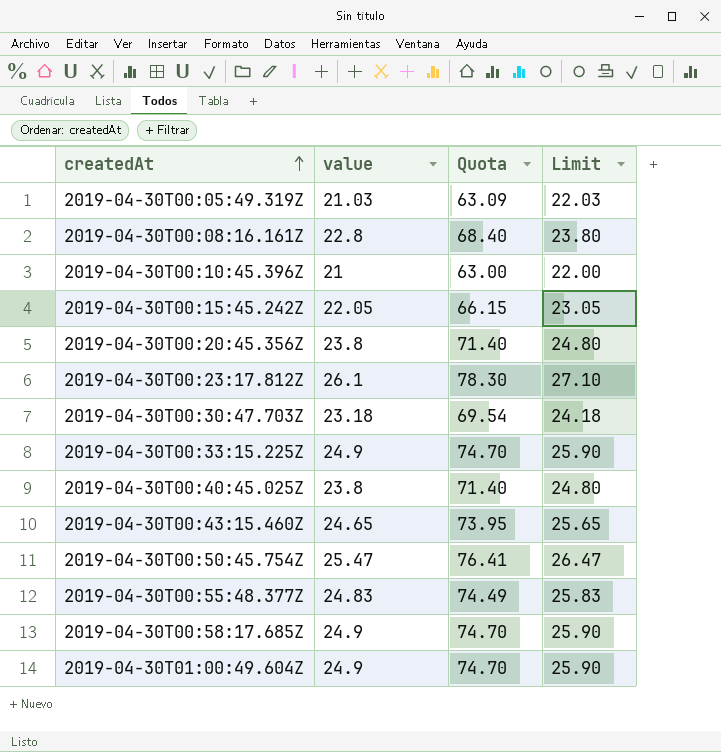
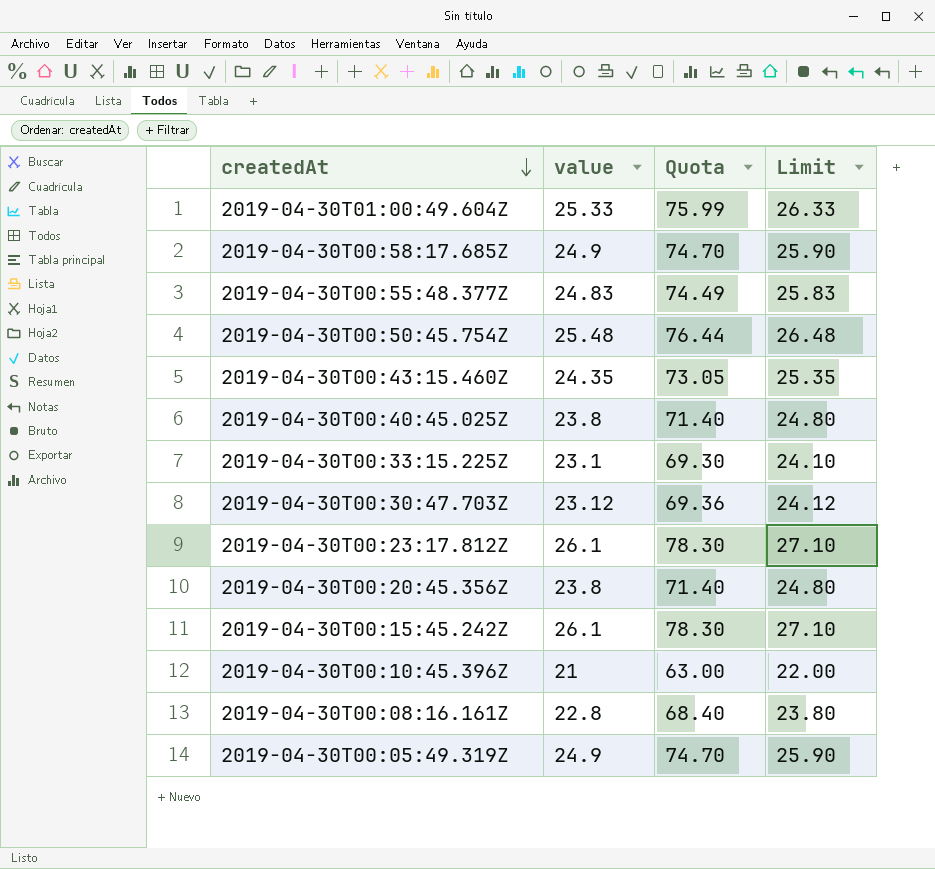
row order: createdAt ascending -> createdAt descending
2019-04-30T01:00:49.604Z | value: 24.9 -> 25.33
2019-04-30T01:00:49.604Z | Quota: 74.70 -> 75.99
2019-04-30T01:00:49.604Z | Limit: 25.90 -> 26.33
2019-04-30T00:50:45.754Z | value: 25.47 -> 25.48
2019-04-30T00:50:45.754Z | Quota: 76.41 -> 76.44
2019-04-30T00:50:45.754Z | Limit: 26.47 -> 26.48
2019-04-30T00:43:15.460Z | value: 24.65 -> 24.35
2019-04-30T00:43:15.460Z | Quota: 73.95 -> 73.05
2019-04-30T00:43:15.460Z | Limit: 25.65 -> 25.35
2019-04-30T00:33:15.225Z | value: 24.9 -> 23.1
2019-04-30T00:33:15.225Z | Quota: 74.70 -> 69.30
2019-04-30T00:33:15.225Z | Limit: 25.90 -> 24.10
2019-04-30T00:30:47.703Z | value: 23.18 -> 23.12
2019-04-30T00:30:47.703Z | Quota: 69.54 -> 69.36
2019-04-30T00:30:47.703Z | Limit: 24.18 -> 24.12
2019-04-30T00:15:45.242Z | value: 22.05 -> 26.1
2019-04-30T00:15:45.242Z | Quota: 66.15 -> 78.30
2019-04-30T00:15:45.242Z | Limit: 23.05 -> 27.10
2019-04-30T00:05:49.319Z | value: 21.03 -> 24.9
2019-04-30T00:05:49.319Z | Quota: 63.09 -> 74.70
2019-04-30T00:05:49.319Z | Limit: 22.03 -> 25.90

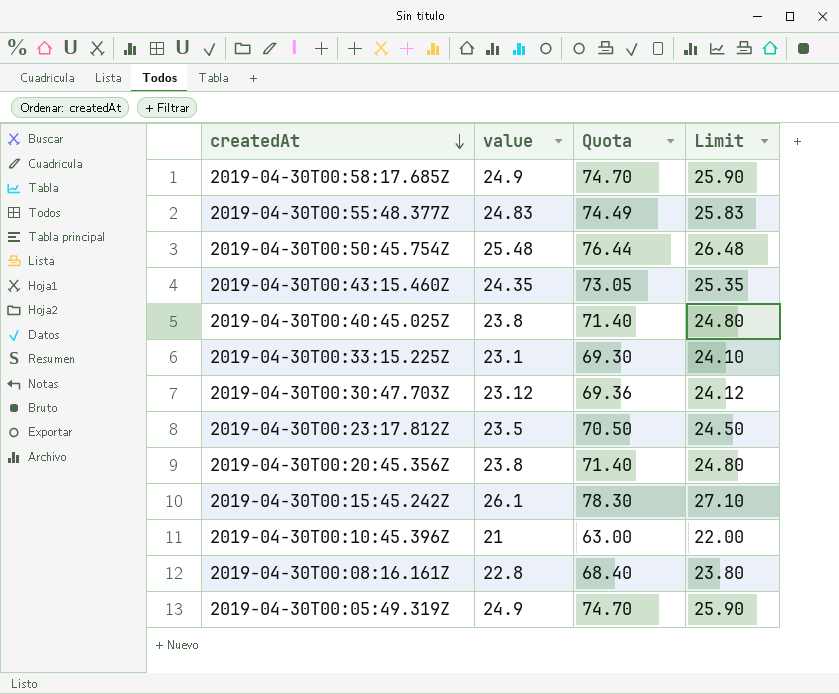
row 2019-04-30T01:00:49.604Z: 25.33 | 75.99 | 26.33 -> none
2019-04-30T00:23:17.812Z | value: 26.1 -> 23.5
2019-04-30T00:23:17.812Z | Quota: 78.30 -> 70.50
2019-04-30T00:23:17.812Z | Limit: 27.10 -> 24.50

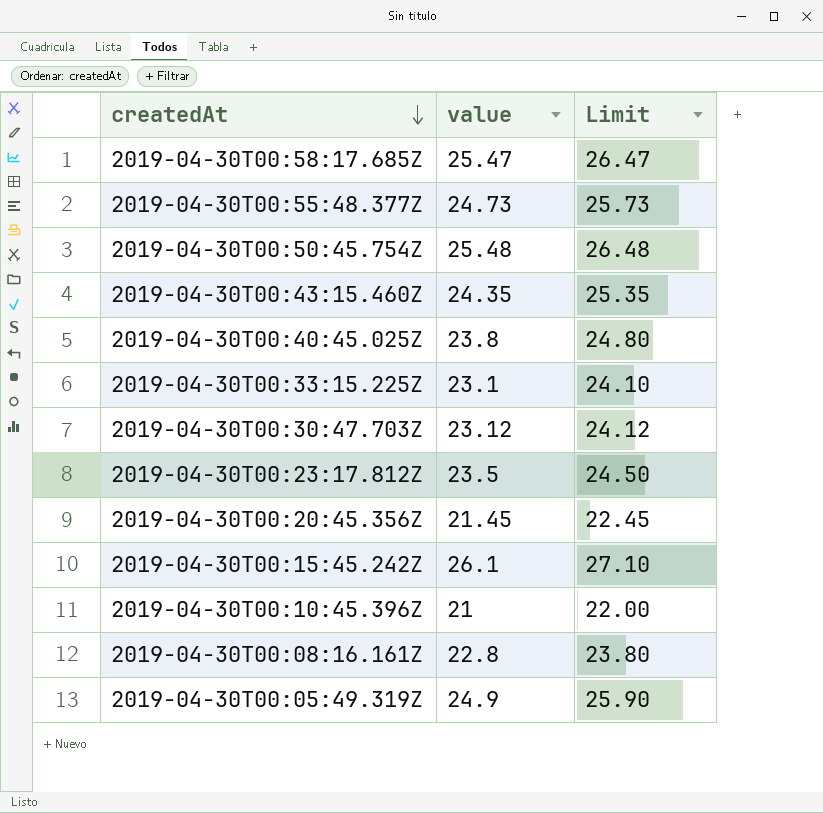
column Quota | formula: [value] * 3 -> none
2019-04-30T00:58:17.685Z | value: 24.9 -> 25.47
2019-04-30T00:58:17.685Z | Limit: 25.90 -> 26.47
2019-04-30T00:55:48.377Z | value: 24.83 -> 24.73
2019-04-30T00:55:48.377Z | Limit: 25.83 -> 25.73
2019-04-30T00:20:45.356Z | value: 23.8 -> 21.45
2019-04-30T00:20:45.356Z | Limit: 24.80 -> 22.45

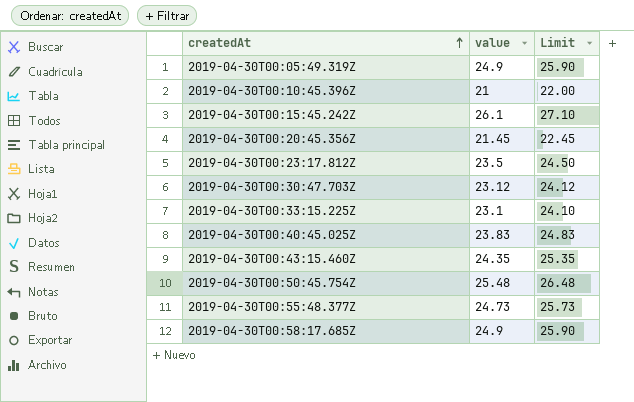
row order: createdAt descending -> createdAt ascending
row 2019-04-30T00:08:16.161Z: 22.8 | 23.80 -> none
2019-04-30T00:40:45.025Z | value: 23.8 -> 23.83
2019-04-30T00:40:45.025Z | Limit: 24.80 -> 24.83
2019-04-30T00:58:17.685Z | value: 25.47 -> 24.9
2019-04-30T00:58:17.685Z | Limit: 26.47 -> 25.90

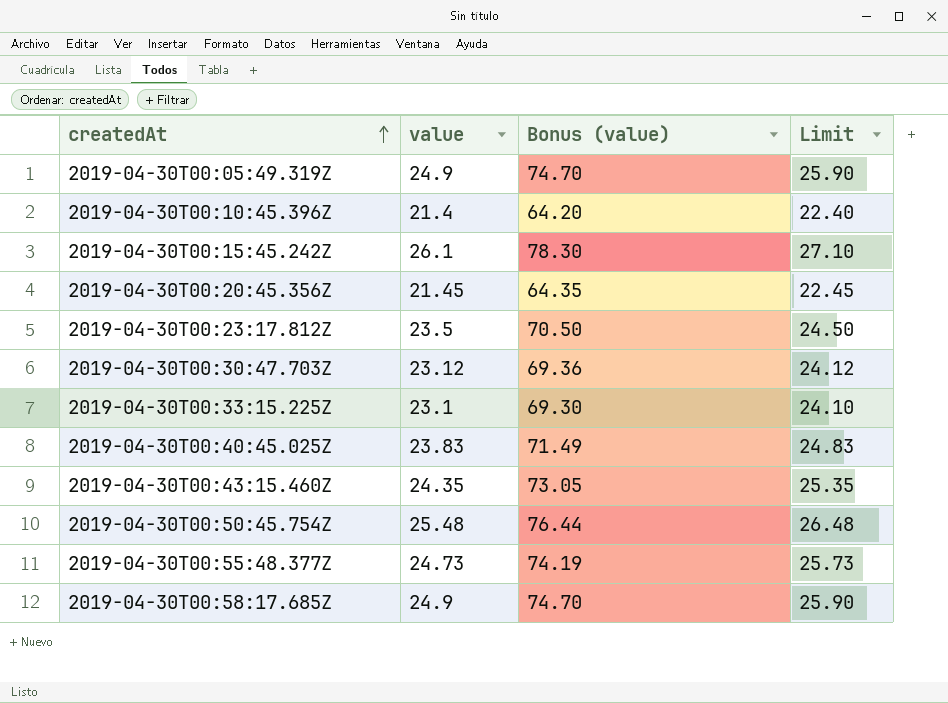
column Bonus (value) | formula: none -> [value] * 3
2019-04-30T00:10:45.396Z | value: 21 -> 21.4
2019-04-30T00:10:45.396Z | Limit: 22.00 -> 22.40

